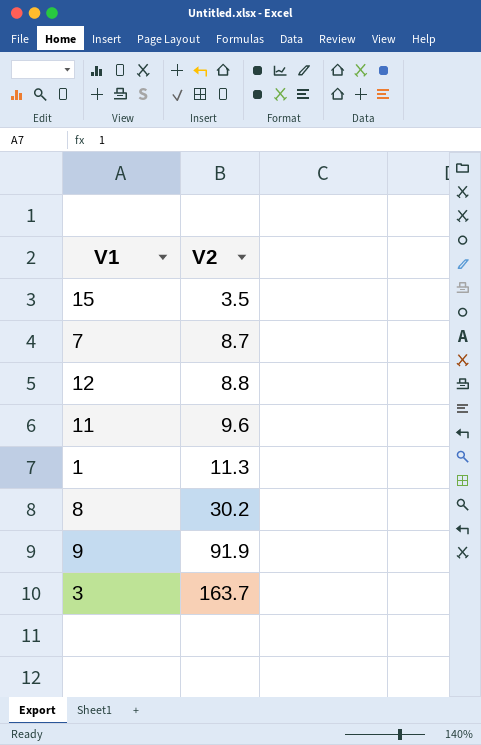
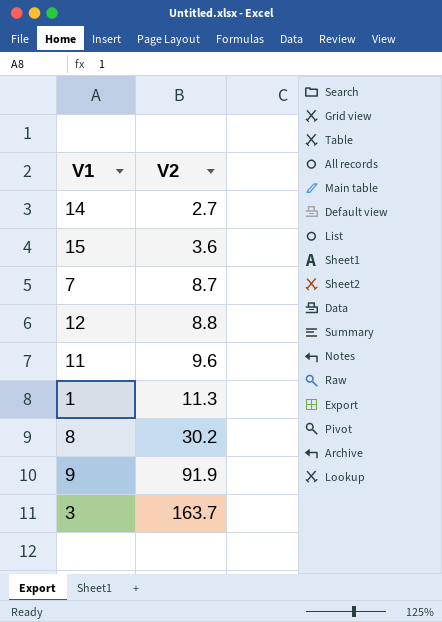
row 14: none -> 2.7
15 | V2: 3.5 -> 3.6

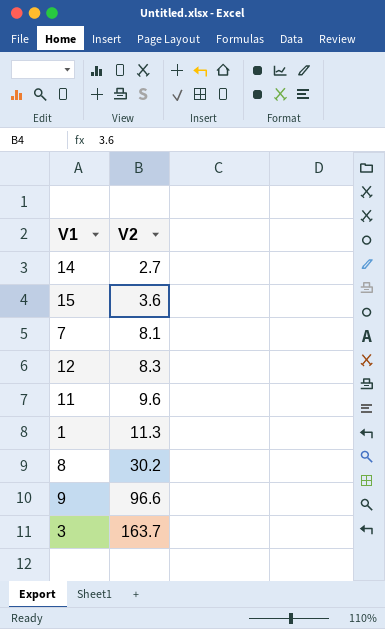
7 | V2: 8.7 -> 8.1
12 | V2: 8.8 -> 8.3
9 | V2: 91.9 -> 96.6

